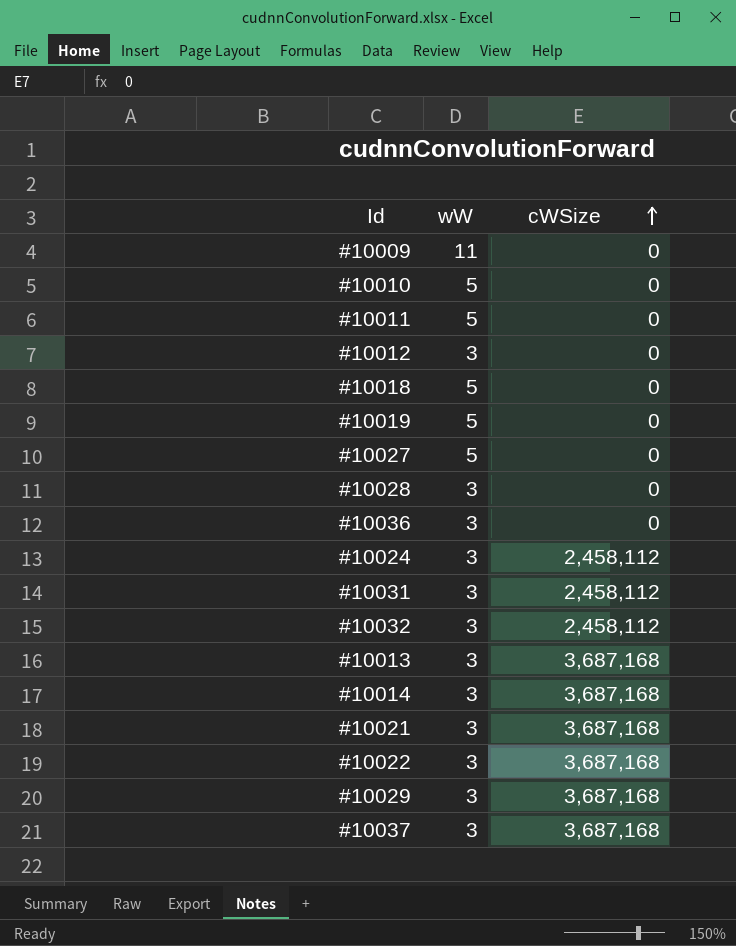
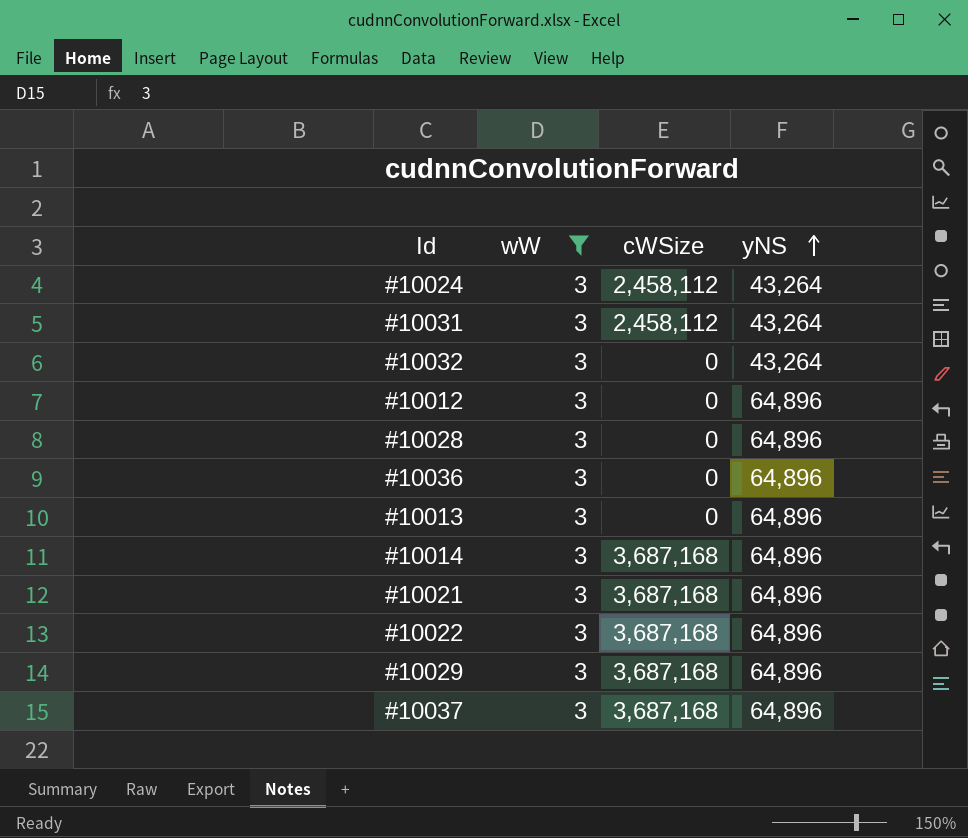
filter: none -> wW = 3
row order: cWSize ascending -> yNS ascending
column yNS | position: none -> 4
#10032 | cWSize: 2,458,112 -> 0
#10013 | cWSize: 3,687,168 -> 0

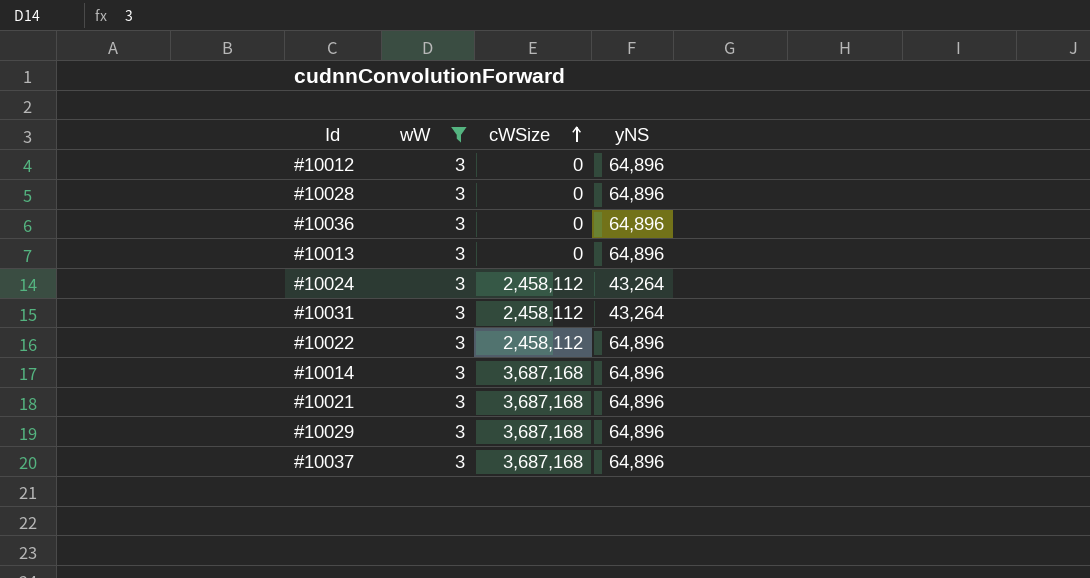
row order: yNS ascending -> cWSize ascending
row #10032: 3 | 0 | 43,264 -> none
#10022 | cWSize: 3,687,168 -> 2,458,112

